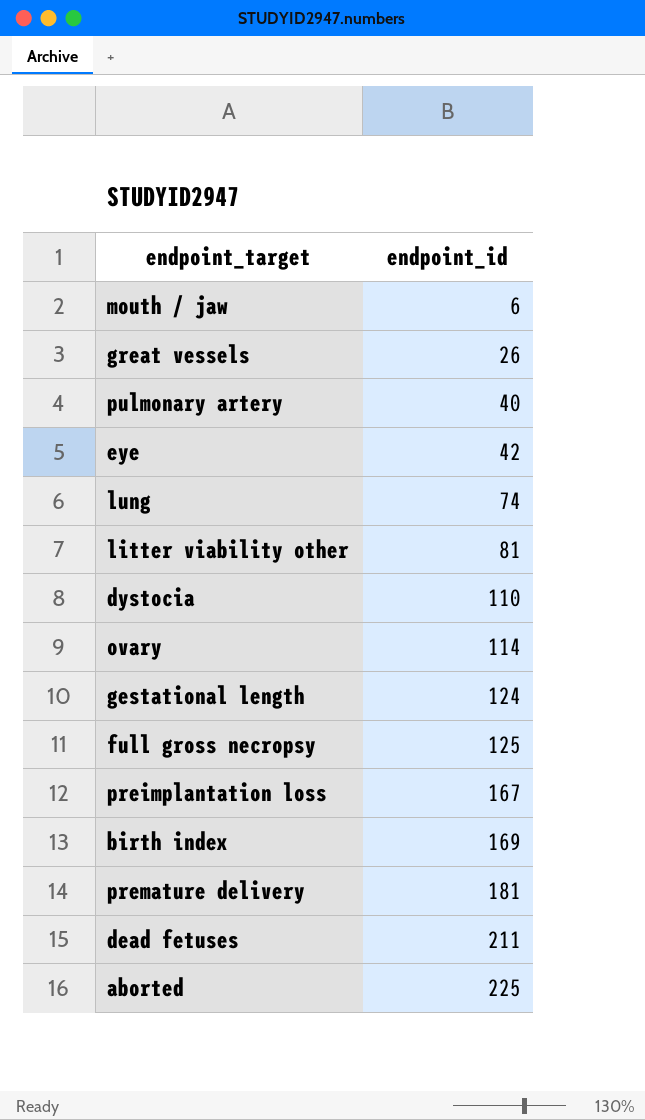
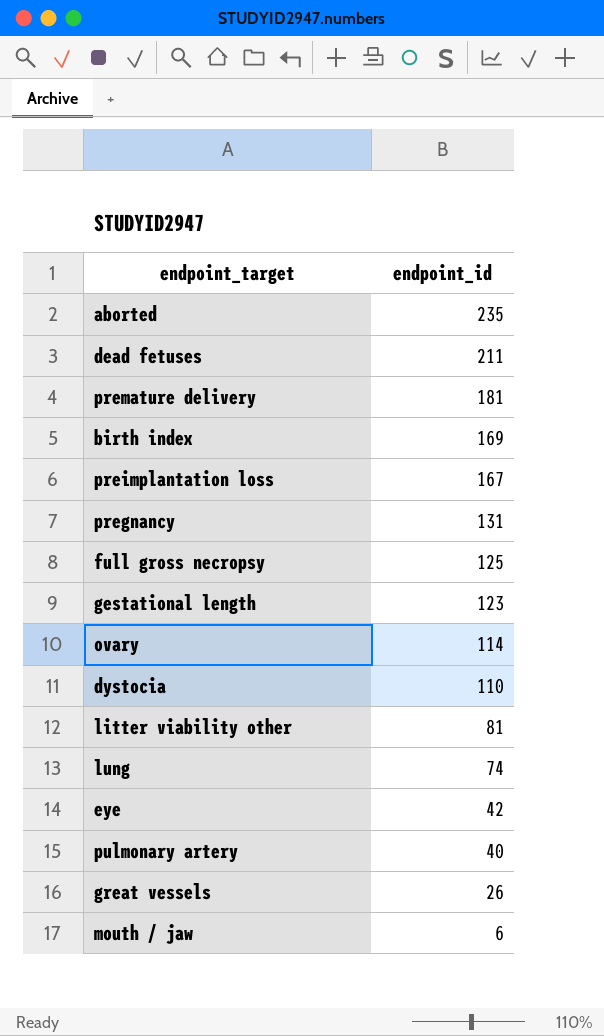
row order: endpoint_id ascending -> endpoint_id descending
aborted | endpoint_id: 225 -> 235
row pregnancy: none -> 131
gestational length | endpoint_id: 124 -> 123

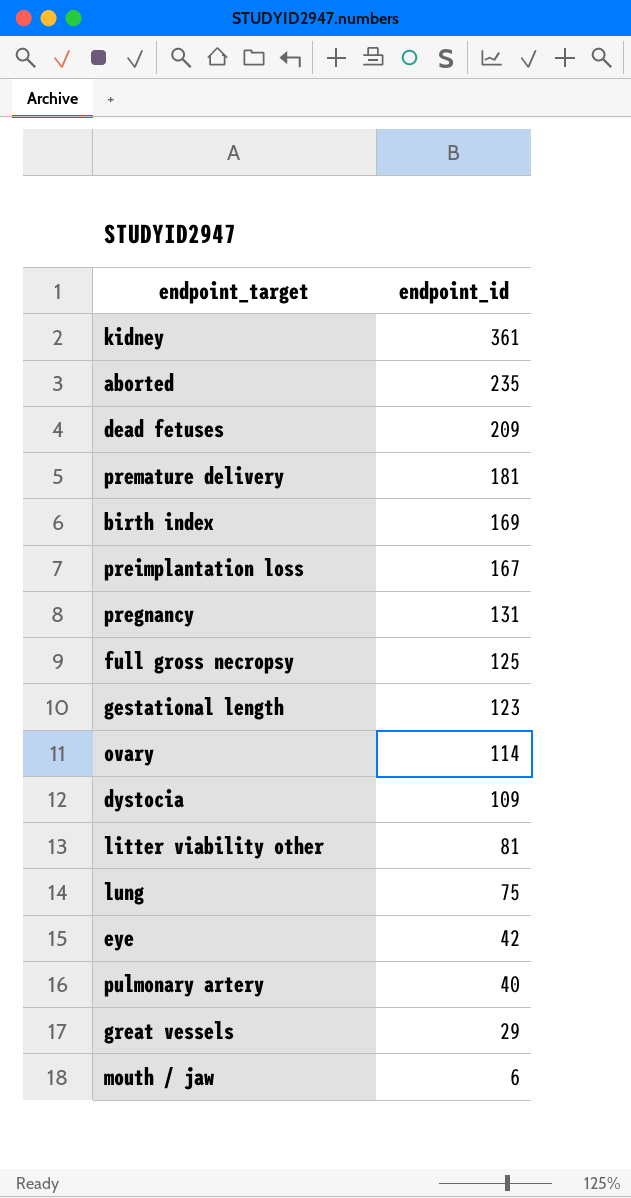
row kidney: none -> 361
dead fetuses | endpoint_id: 211 -> 209
dystocia | endpoint_id: 110 -> 109
lung | endpoint_id: 74 -> 75
great vessels | endpoint_id: 26 -> 29

